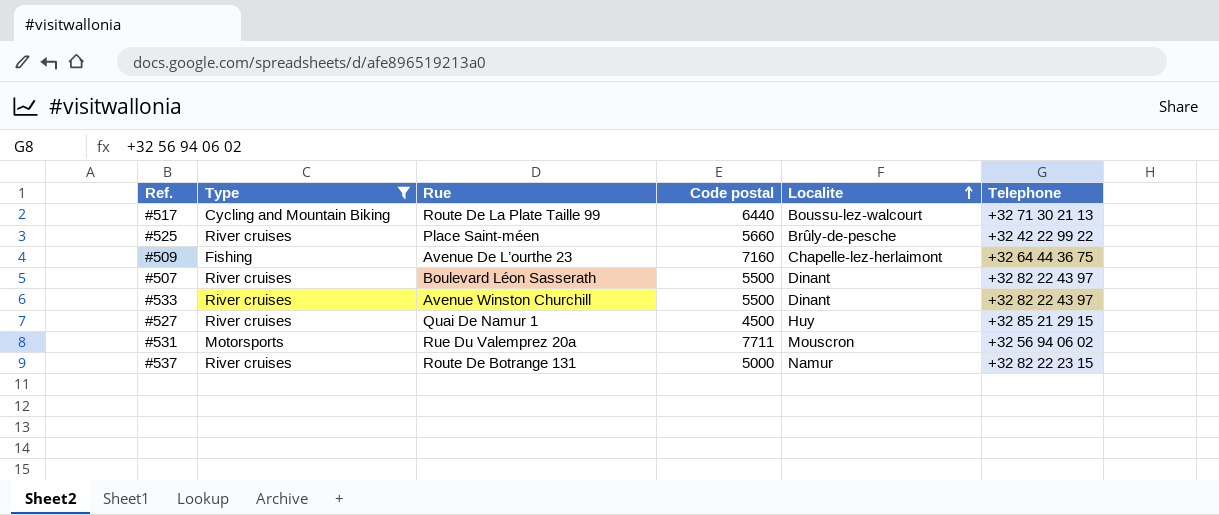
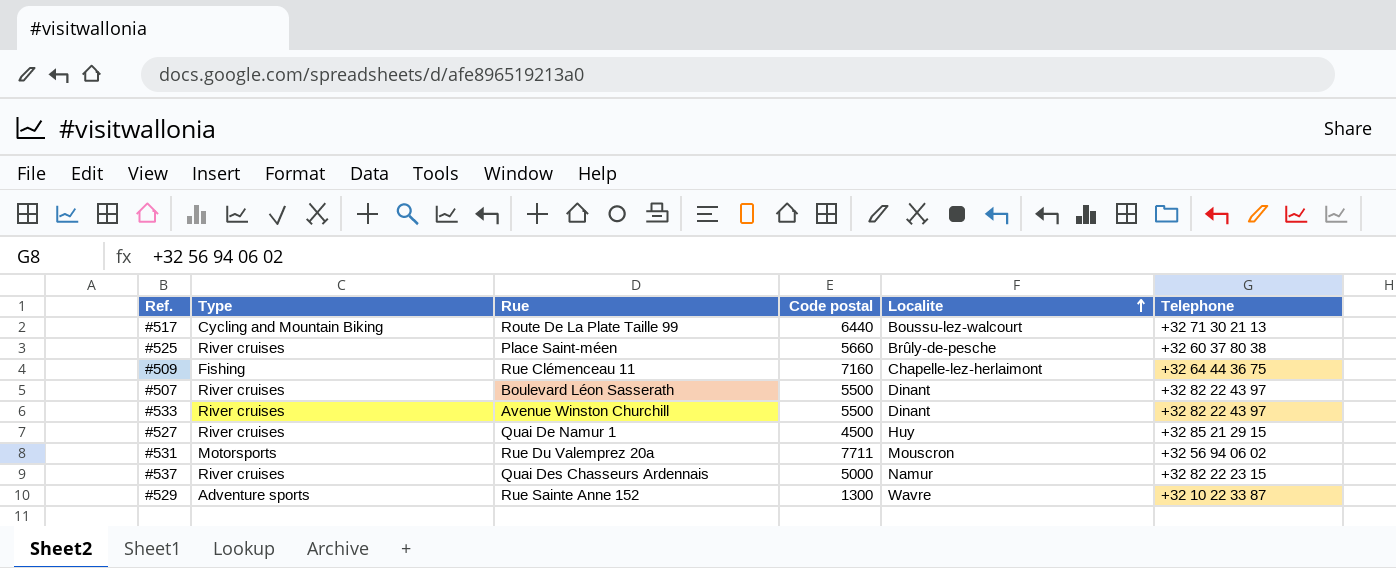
filter: Type != Adventure sports -> none
#525 | Telephone: +32 42 22 99 22 -> +32 60 37 80 38
#509 | Rue: Avenue De L’ourthe 23 -> Rue Clémenceau 11
#537 | Rue: Route De Botrange 131 -> Quai Des Chasseurs Ardennais

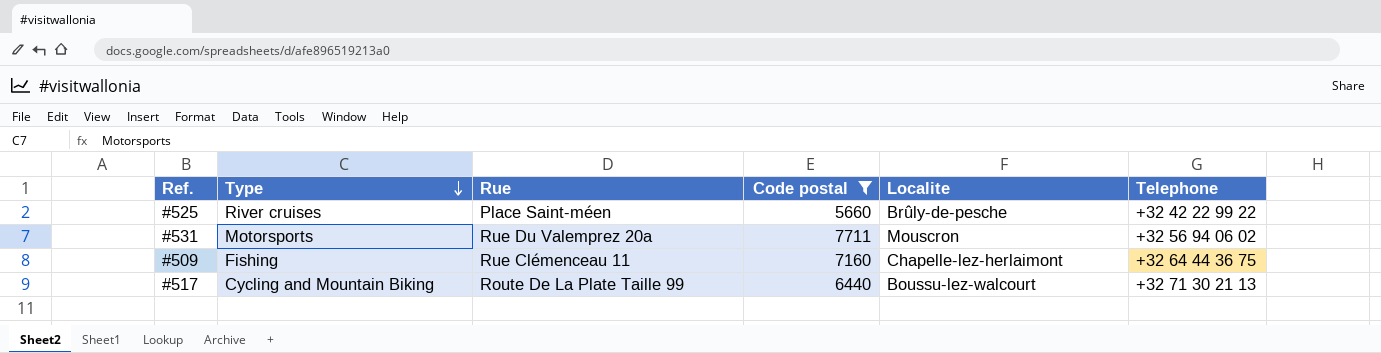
filter: none -> Code postal >= 5660
row order: Localite ascending -> Type descending
#525 | Telephone: +32 60 37 80 38 -> +32 42 22 99 22

